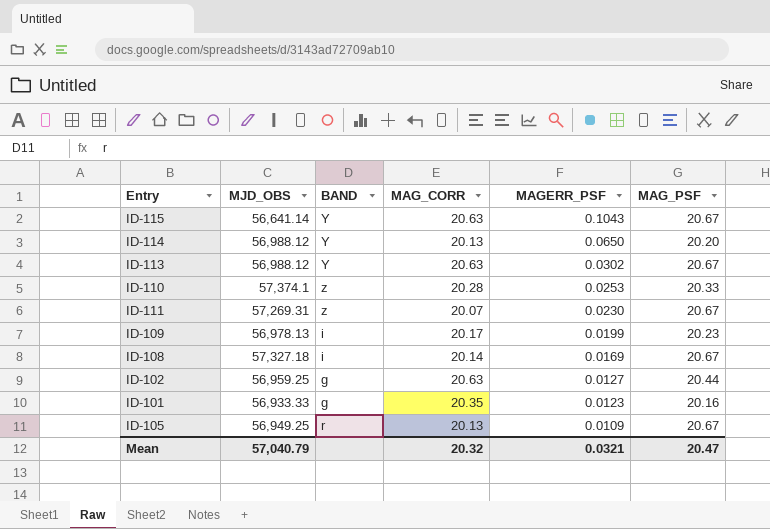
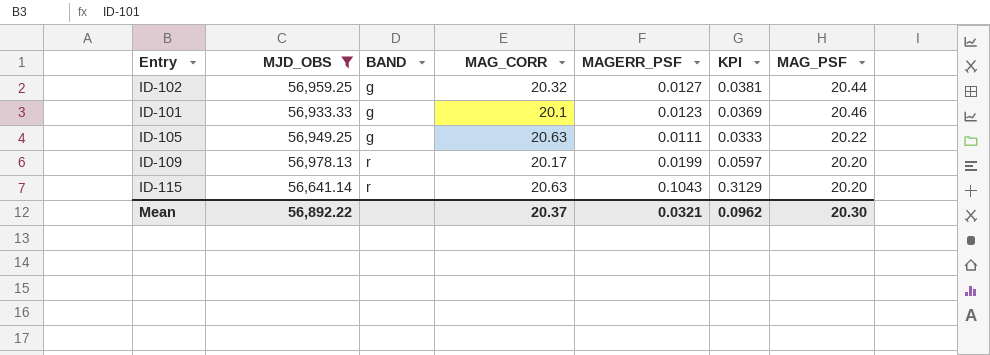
filter: none -> MJD_OBS <= 56,978.13
row order: MAGERR_PSF descending -> BAND ascending
column KPI | formula: none -> [MAGERR_PSF] * 3
ID-102 | MAG_CORR: 20.63 -> 20.32
ID-101 | MAG_CORR: 20.35 -> 20.1
ID-101 | MAG_PSF: 20.16 -> 20.46
ID-105 | BAND: r -> g
ID-105 | MAG_CORR: 20.13 -> 20.63
ID-105 | MAGERR_PSF: 0.0109 -> 0.0111
ID-105 | MAG_PSF: 20.67 -> 20.22
ID-109 | BAND: i -> r
ID-109 | MAG_PSF: 20.23 -> 20.20
ID-115 | BAND: Y -> r
ID-115 | MAG_PSF: 20.67 -> 20.20
Mean | MJD_OBS: 57,040.79 -> 56,892.22
Mean | MAG_CORR: 20.32 -> 20.37
Mean | MAG_PSF: 20.47 -> 20.30

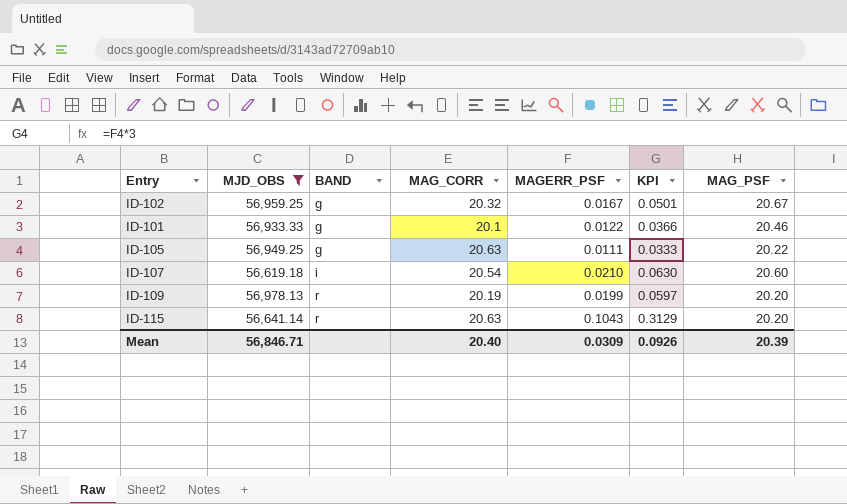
ID-102 | MAGERR_PSF: 0.0127 -> 0.0167
ID-102 | KPI: 0.0381 -> 0.0501
ID-102 | MAG_PSF: 20.44 -> 20.67
ID-101 | MAGERR_PSF: 0.0123 -> 0.0122
ID-101 | KPI: 0.0369 -> 0.0366
row ID-107: none -> 56,619.18 | i | 20.54 | 0.0210 | 0.0630 | 20.60
ID-109 | MAG_CORR: 20.17 -> 20.19
Mean | MJD_OBS: 56,892.22 -> 56,846.71
Mean | MAG_CORR: 20.37 -> 20.40
Mean | MAGERR_PSF: 0.0321 -> 0.0309
Mean | KPI: 0.0962 -> 0.0926
Mean | MAG_PSF: 20.30 -> 20.39

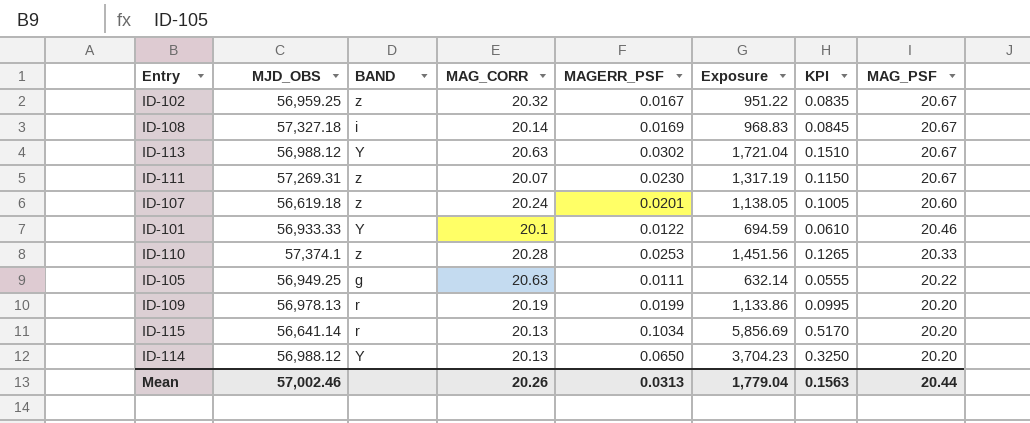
filter: MJD_OBS <= 56,978.13 -> none
row order: BAND ascending -> MAG_PSF descending
column Exposure | formula: none -> [MJD_OBS] * [MAGERR_PSF]
column KPI | formula: [MAGERR_PSF] * 3 -> [MAGERR_PSF] * 5
ID-102 | BAND: g -> z
ID-107 | BAND: i -> z
ID-107 | MAG_CORR: 20.54 -> 20.24
ID-107 | MAGERR_PSF: 0.0210 -> 0.0201
ID-101 | BAND: g -> Y
ID-115 | MAG_CORR: 20.63 -> 20.13
ID-115 | MAGERR_PSF: 0.1043 -> 0.1034
Mean | MJD_OBS: 56,846.71 -> 57,002.46
Mean | MAG_CORR: 20.40 -> 20.26
Mean | MAGERR_PSF: 0.0309 -> 0.0313
Mean | KPI: 0.0926 -> 0.1563
Mean | MAG_PSF: 20.39 -> 20.44

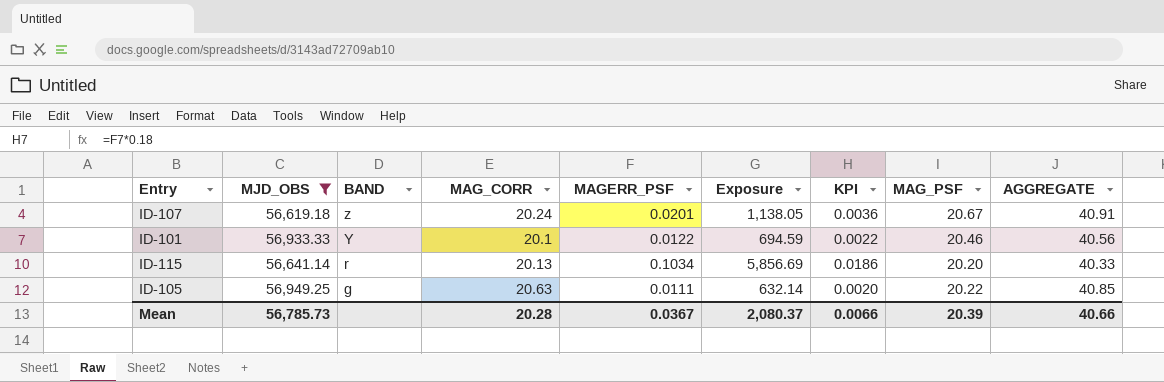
filter: none -> MJD_OBS <= 56,949.25
row order: MAG_PSF descending -> BAND descending
column KPI | formula: [MAGERR_PSF] * 5 -> [MAGERR_PSF] * 0.18
column AGGREGATE | formula: none -> [MAG_CORR] + [MAG_PSF]
ID-107 | MAG_PSF: 20.60 -> 20.67
Mean | MJD_OBS: 57,002.46 -> 56,785.73
Mean | MAG_CORR: 20.26 -> 20.28
Mean | MAGERR_PSF: 0.0313 -> 0.0367
Mean | Exposure: 1,779.04 -> 2,080.37
Mean | KPI: 0.1563 -> 0.0066
Mean | MAG_PSF: 20.44 -> 20.39

